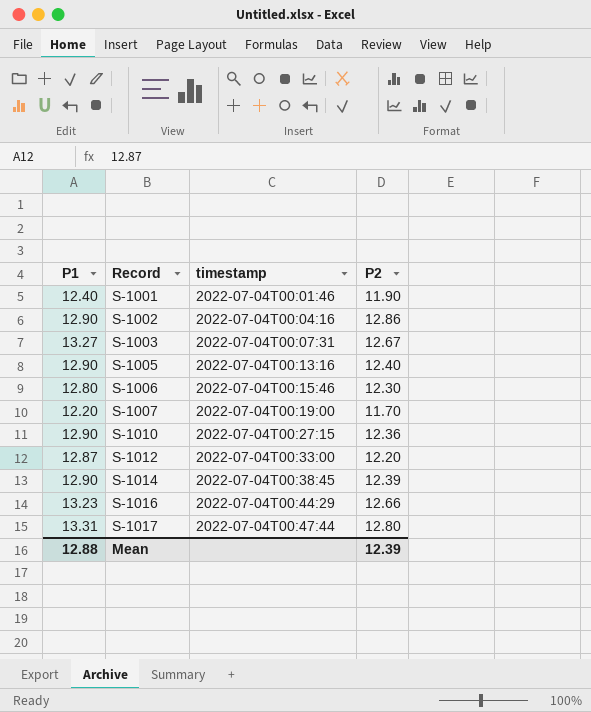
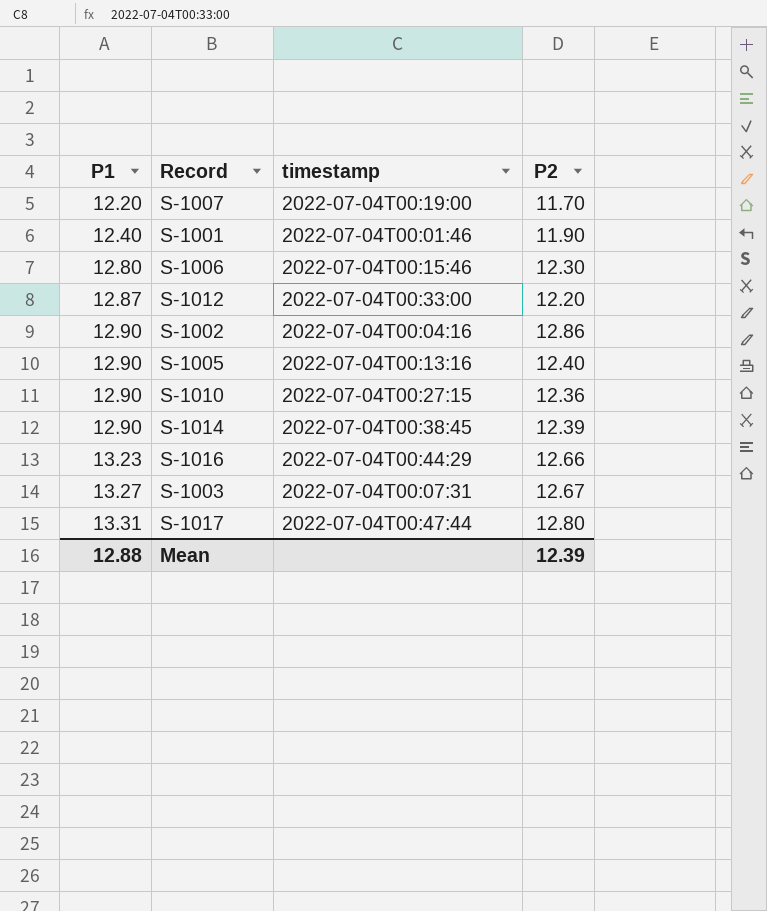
row order: Record ascending -> P1 ascending

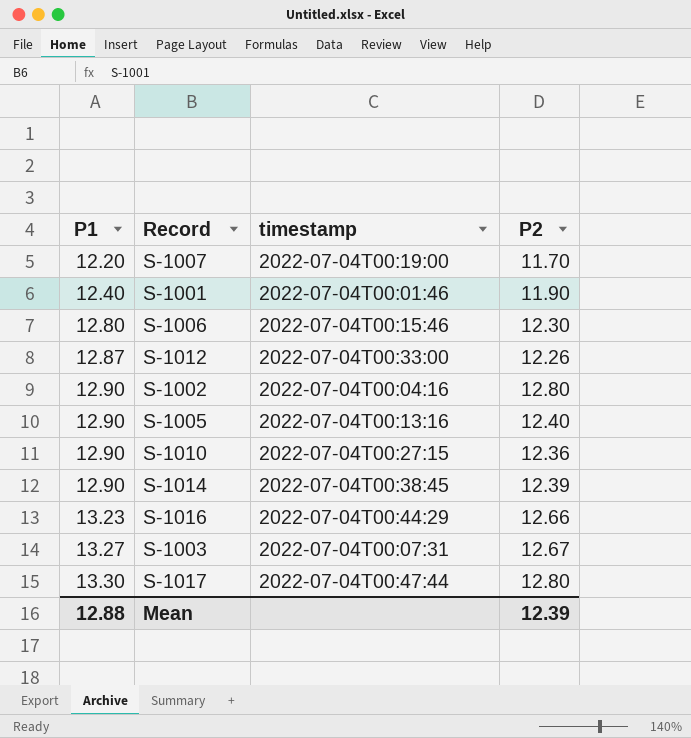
S-1012 | P2: 12.20 -> 12.26
S-1002 | P2: 12.86 -> 12.80
S-1017 | P1: 13.31 -> 13.30

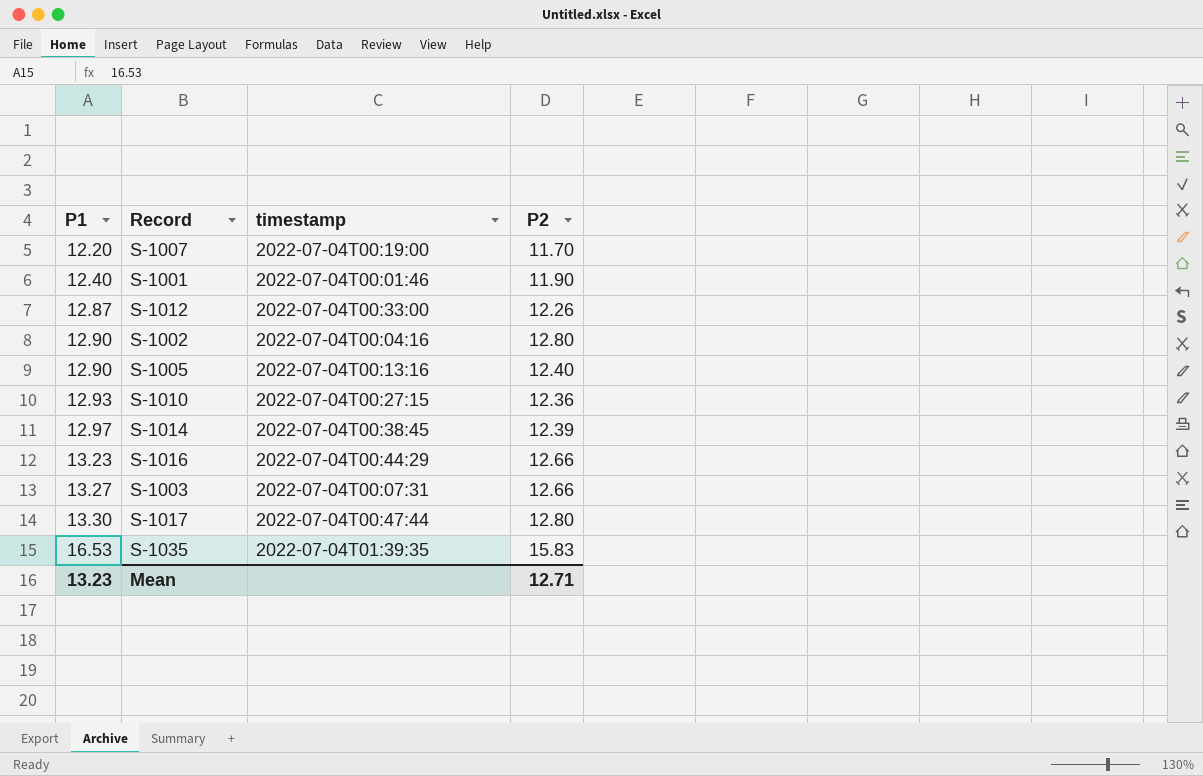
row S-1006: 12.80 | 2022-07-04T00:15:46 | 12.30 -> none
S-1010 | P1: 12.90 -> 12.93
S-1014 | P1: 12.90 -> 12.97
S-1003 | P2: 12.67 -> 12.66
row S-1035: none -> 16.53 | 2022-07-04T01:39:35 | 15.83
Mean | P1: 12.88 -> 13.23
Mean | P2: 12.39 -> 12.71

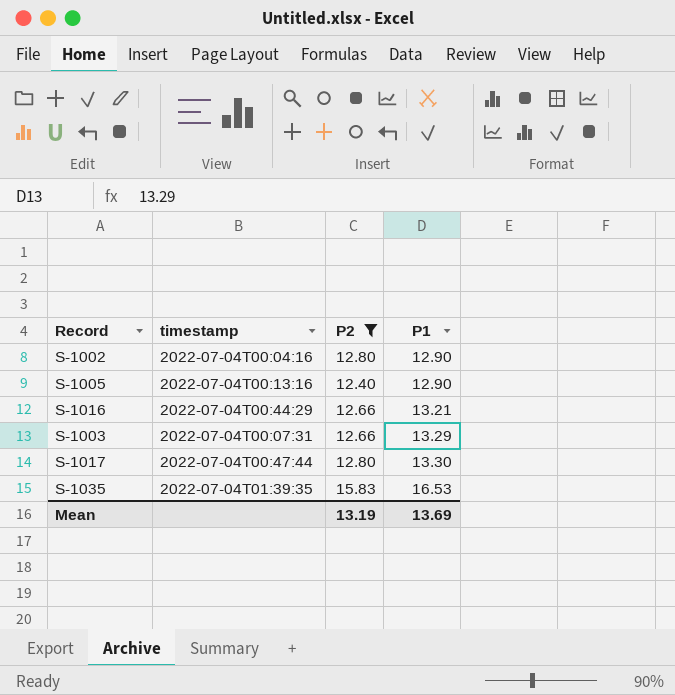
filter: none -> P2 >= 12.40
column P1 | position: 1 -> 4
S-1016 | P1: 13.23 -> 13.21
S-1003 | P1: 13.27 -> 13.29
Mean | P2: 12.71 -> 13.19
Mean | P1: 13.23 -> 13.69

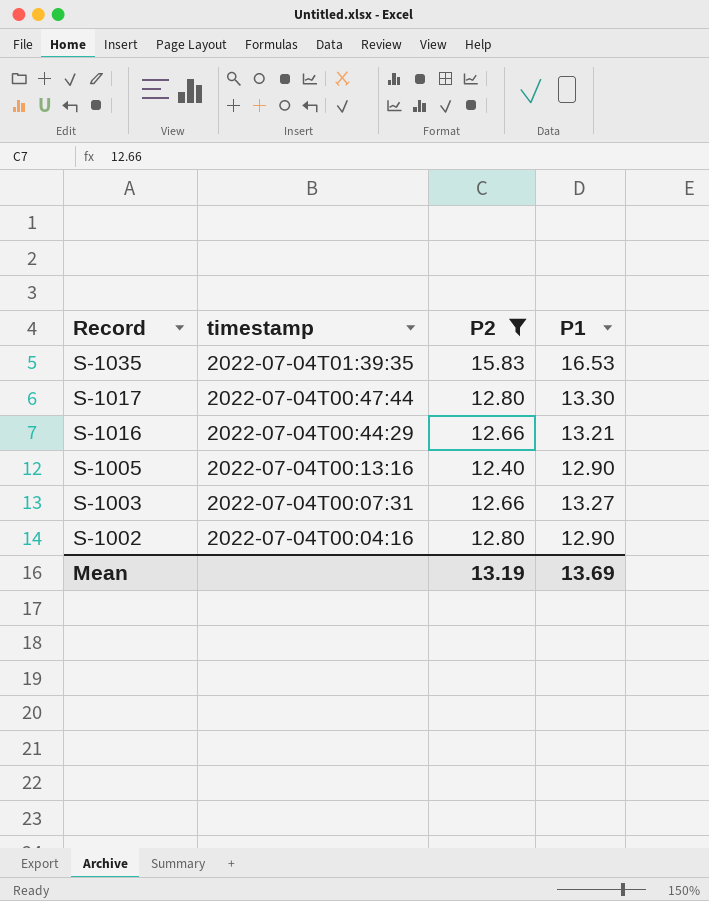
row order: P1 ascending -> Record descending
S-1003 | P1: 13.29 -> 13.27

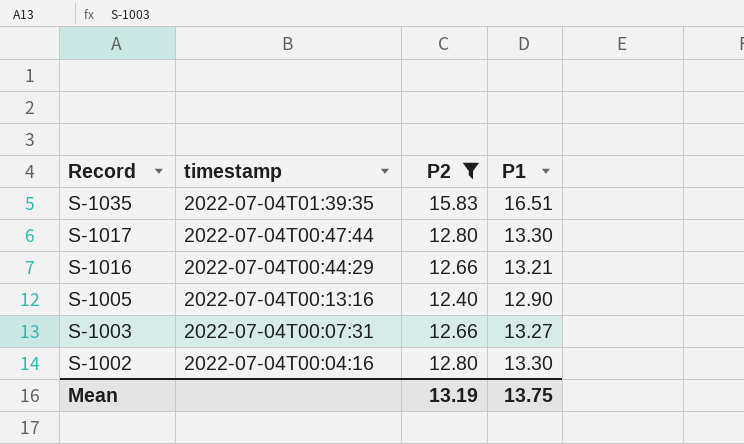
S-1035 | P1: 16.53 -> 16.51
S-1002 | P1: 12.90 -> 13.30
Mean | P1: 13.69 -> 13.75

